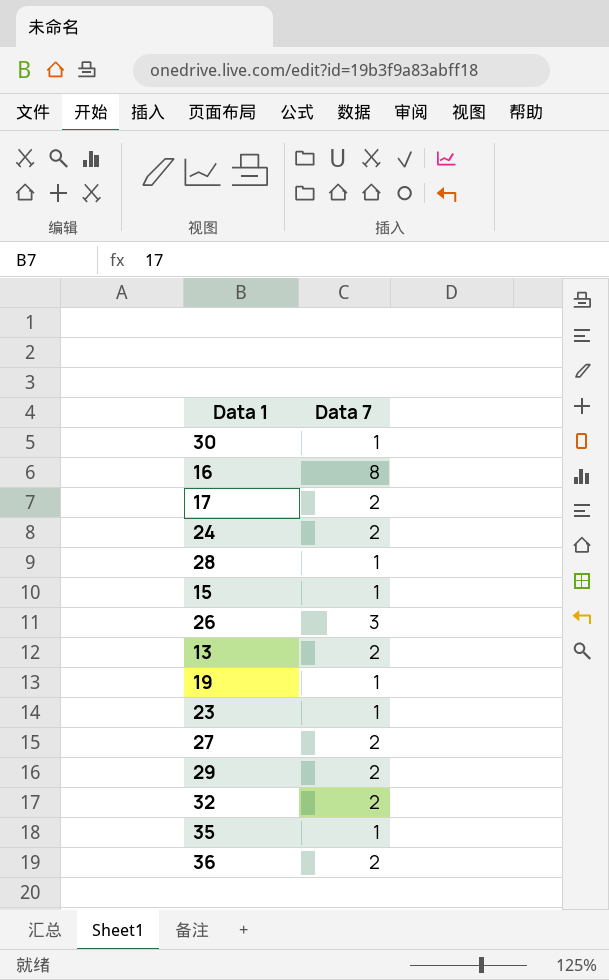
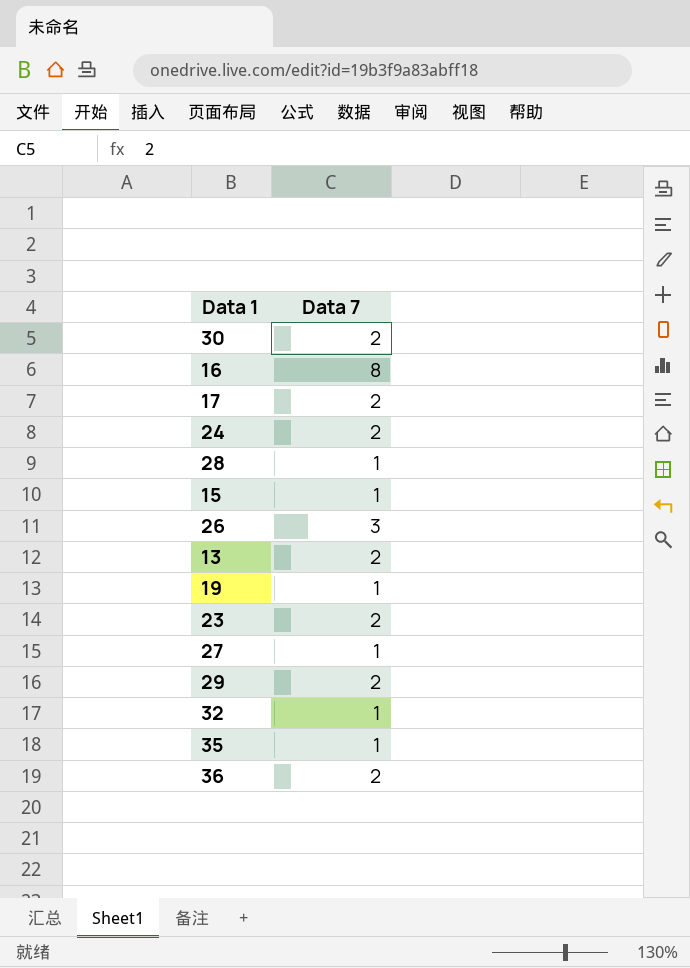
30 | Data 7: 1 -> 2
23 | Data 7: 1 -> 2
27 | Data 7: 2 -> 1
32 | Data 7: 2 -> 1

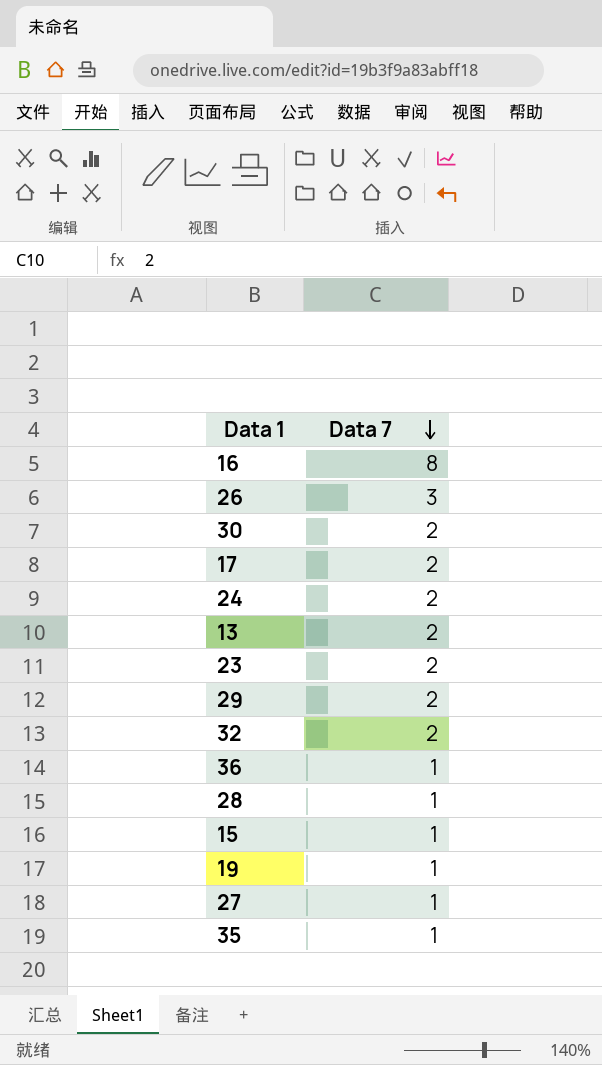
row order: none -> Data 7 descending
32 | Data 7: 1 -> 2
36 | Data 7: 2 -> 1

